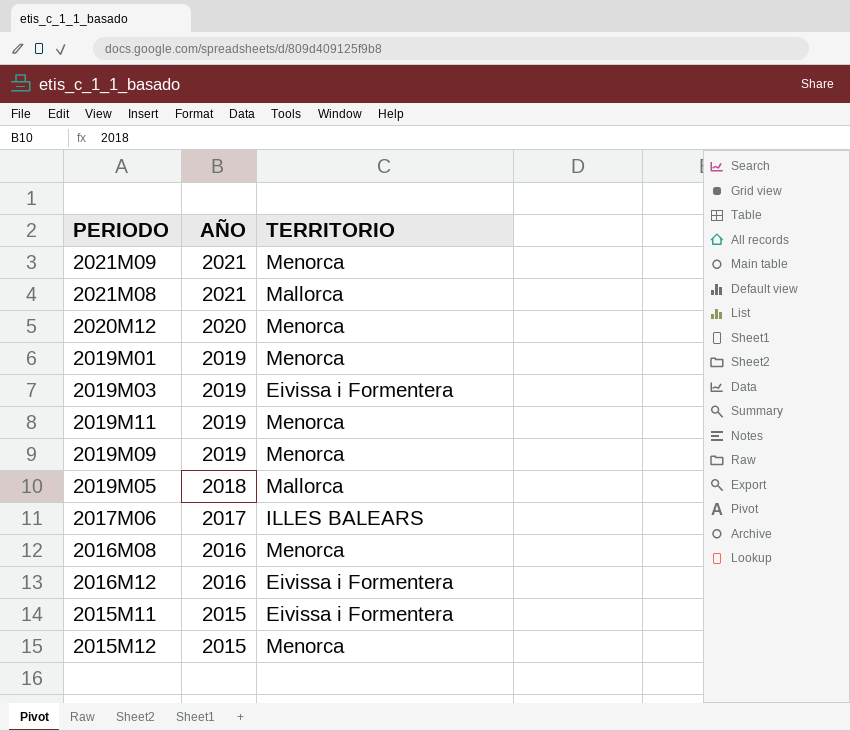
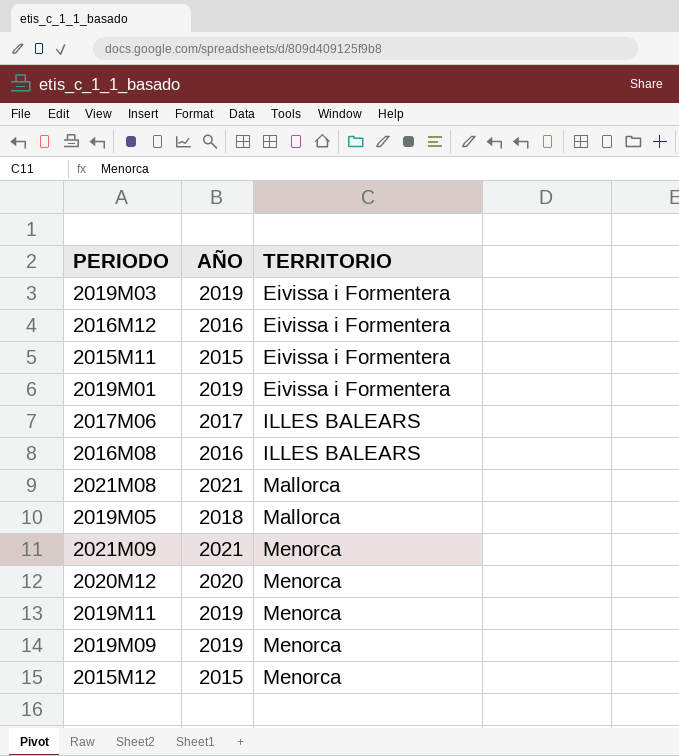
row order: AÑO descending -> TERRITORIO ascending
2019M01 | TERRITORIO: Menorca -> Eivissa i Formentera
2016M08 | TERRITORIO: Menorca -> ILLES BALEARS

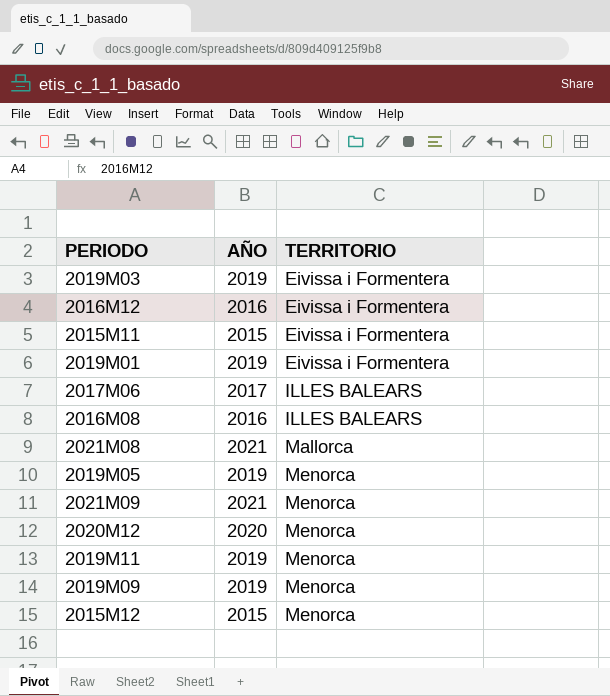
2019M05 | AÑO: 2018 -> 2019
2019M05 | TERRITORIO: Mallorca -> Menorca

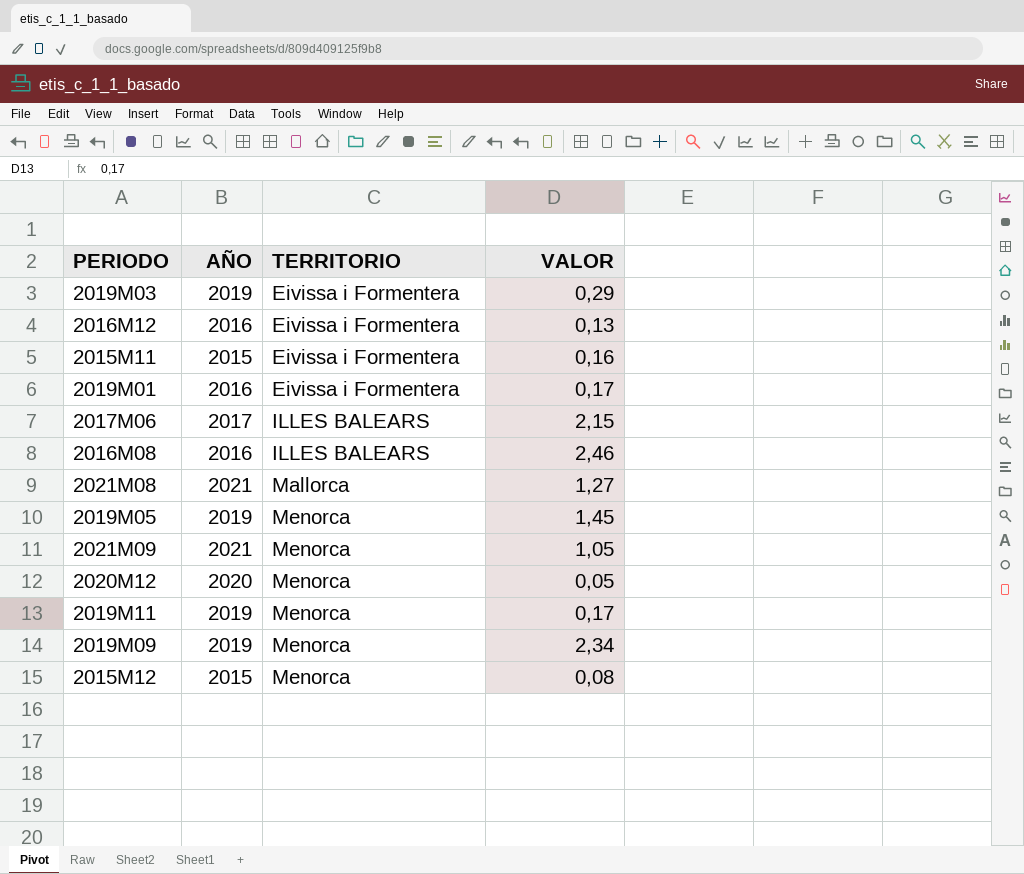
column VALOR | position: none -> 4
2019M01 | AÑO: 2019 -> 2016

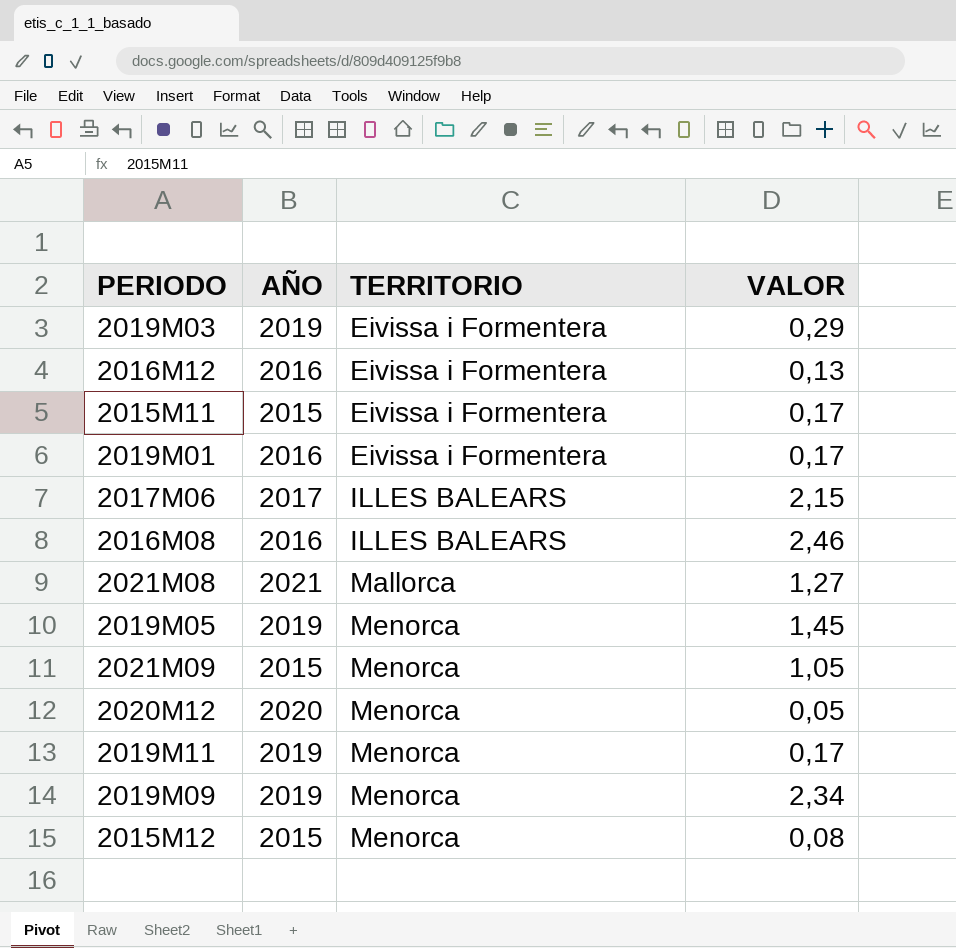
2015M11 | VALOR: 0,16 -> 0,17
2021M09 | AÑO: 2021 -> 2015

